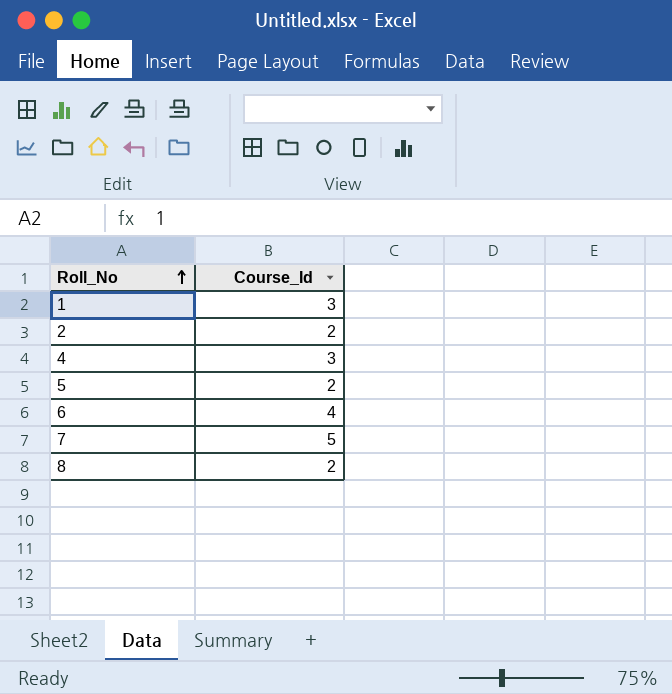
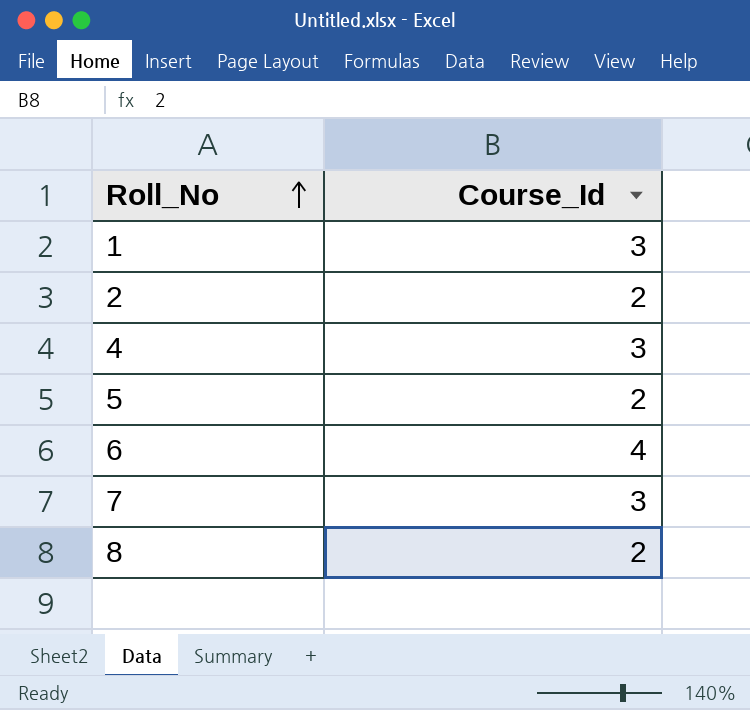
7 | Course_Id: 5 -> 3

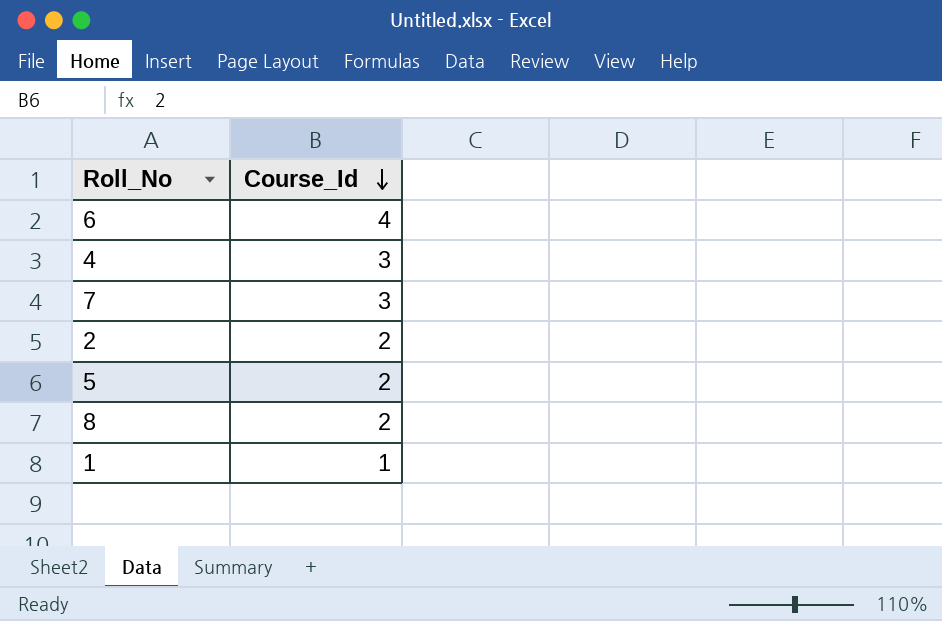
row order: Roll_No ascending -> Course_Id descending
1 | Course_Id: 3 -> 1

